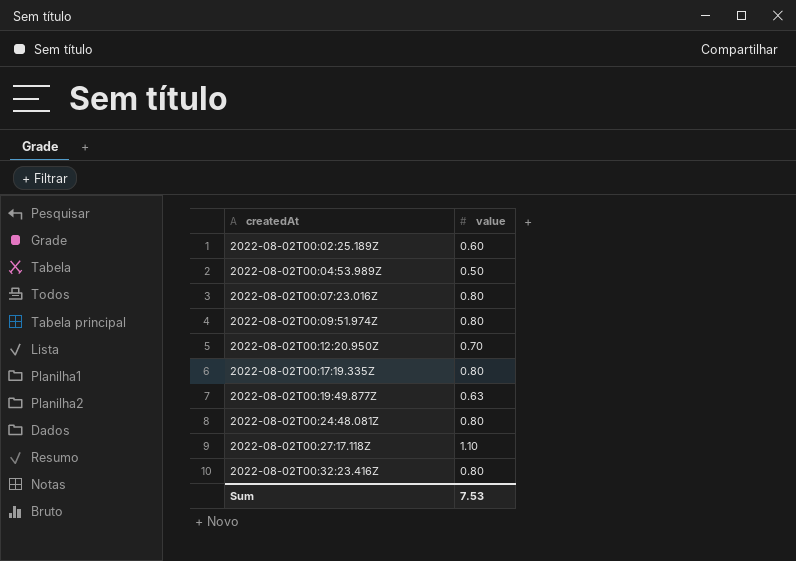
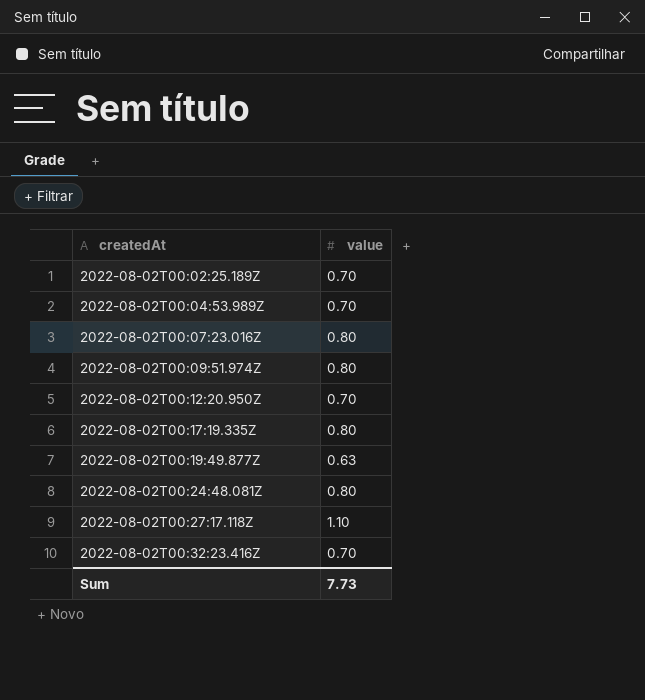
2022-08-02T00:02:25.189Z | value: 0.60 -> 0.70
2022-08-02T00:04:53.989Z | value: 0.50 -> 0.70
2022-08-02T00:32:23.416Z | value: 0.80 -> 0.70
Sum | value: 7.53 -> 7.73

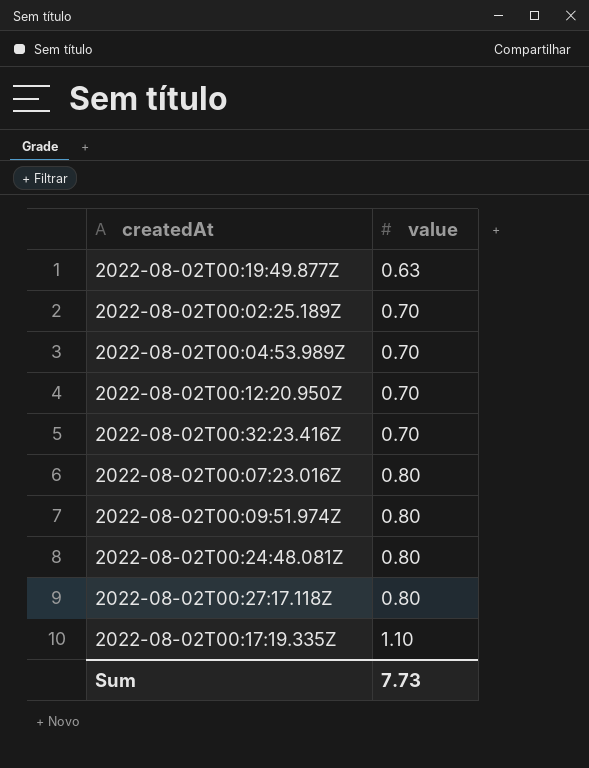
row order: createdAt ascending -> value ascending
2022-08-02T00:27:17.118Z | value: 1.10 -> 0.80
2022-08-02T00:17:19.335Z | value: 0.80 -> 1.10

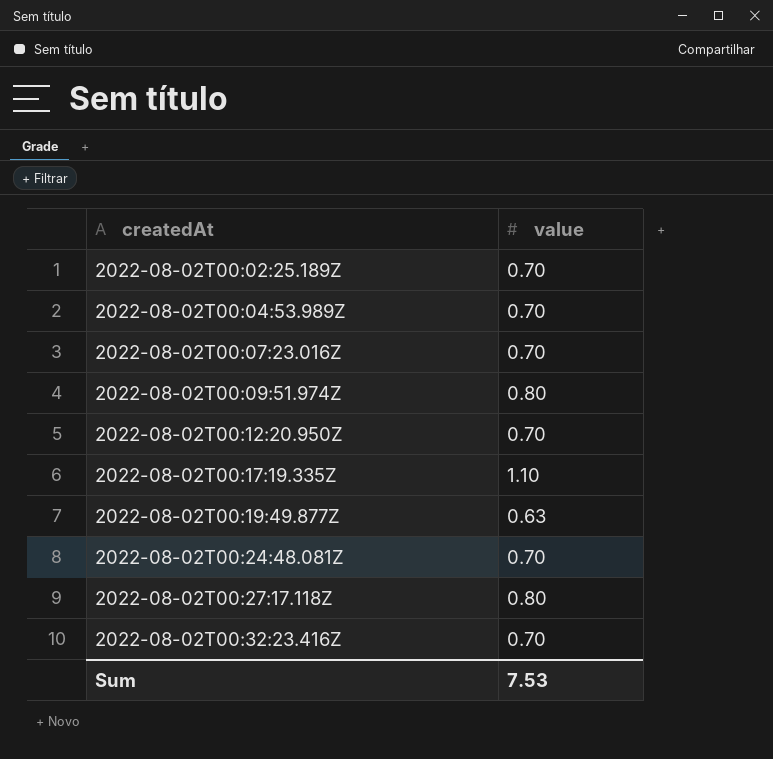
row order: value ascending -> createdAt ascending
2022-08-02T00:07:23.016Z | value: 0.80 -> 0.70
2022-08-02T00:24:48.081Z | value: 0.80 -> 0.70
Sum | value: 7.73 -> 7.53

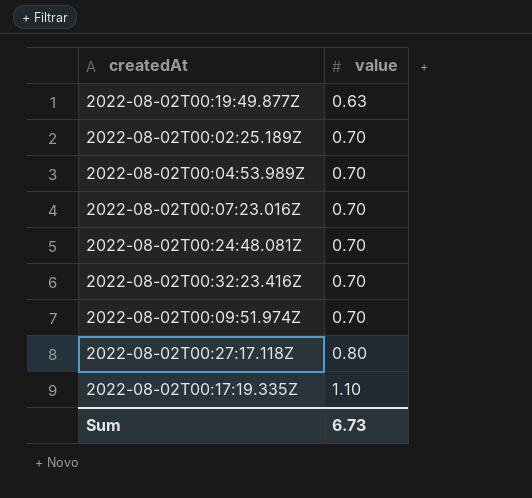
row order: createdAt ascending -> value ascending
row 2022-08-02T00:12:20.950Z: 0.70 -> none
2022-08-02T00:09:51.974Z | value: 0.80 -> 0.70
Sum | value: 7.53 -> 6.73

